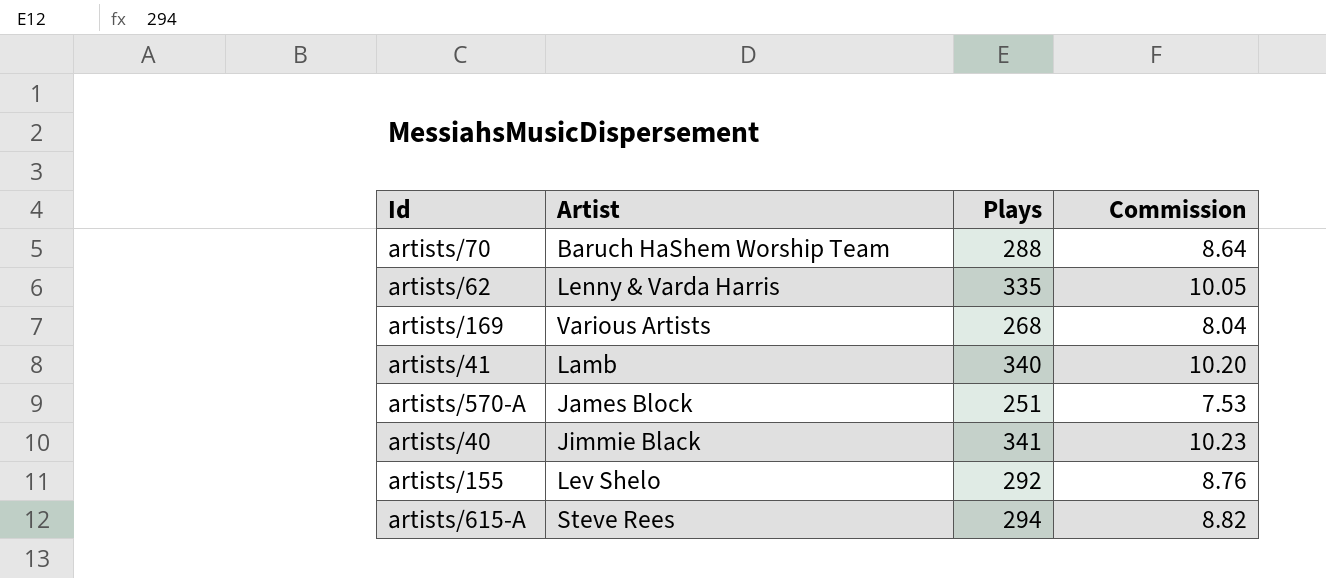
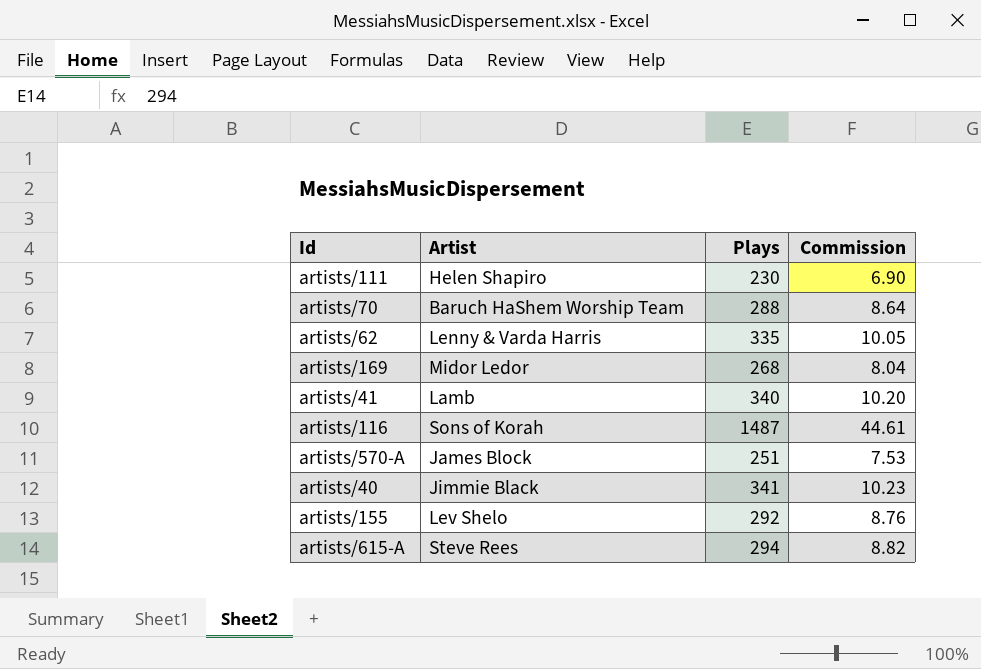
row artists/111: none -> Helen Shapiro | 230 | 6.90
artists/169 | Artist: Various Artists -> Midor Ledor
row artists/116: none -> Sons of Korah | 1487 | 44.61

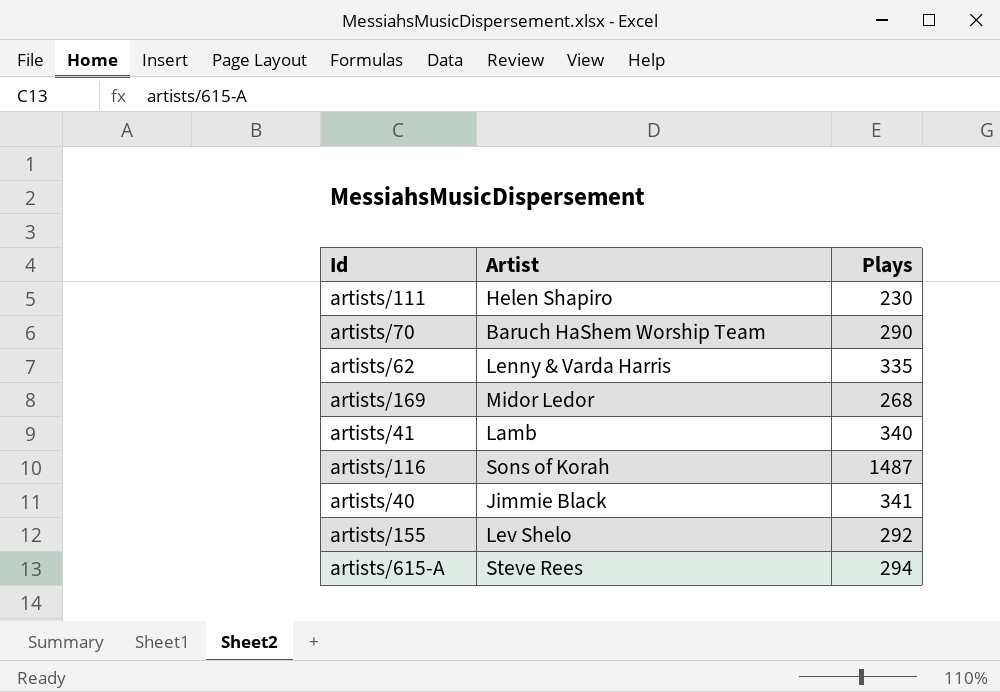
column Commission | formula: [Plays] * 0.03 -> none
row artists/570-A: James Block | 251 | 7.53 -> none
artists/70 | Plays: 288 -> 290

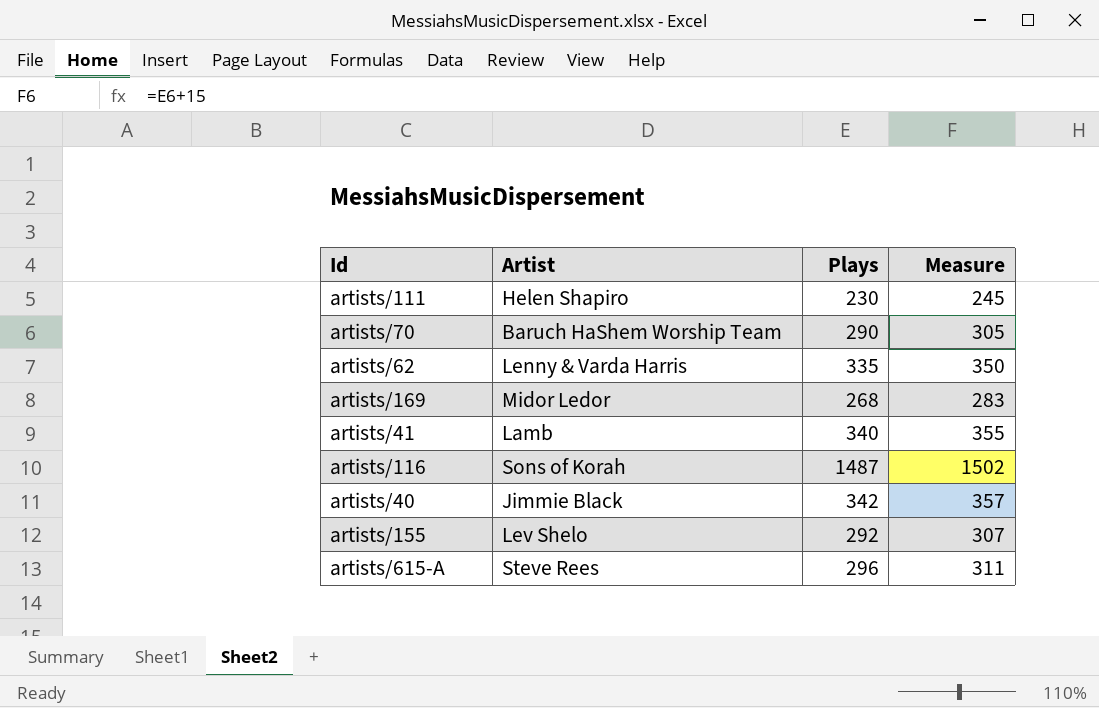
column Measure | formula: none -> [Plays] + 15
artists/40 | Plays: 341 -> 342
artists/615-A | Plays: 294 -> 296

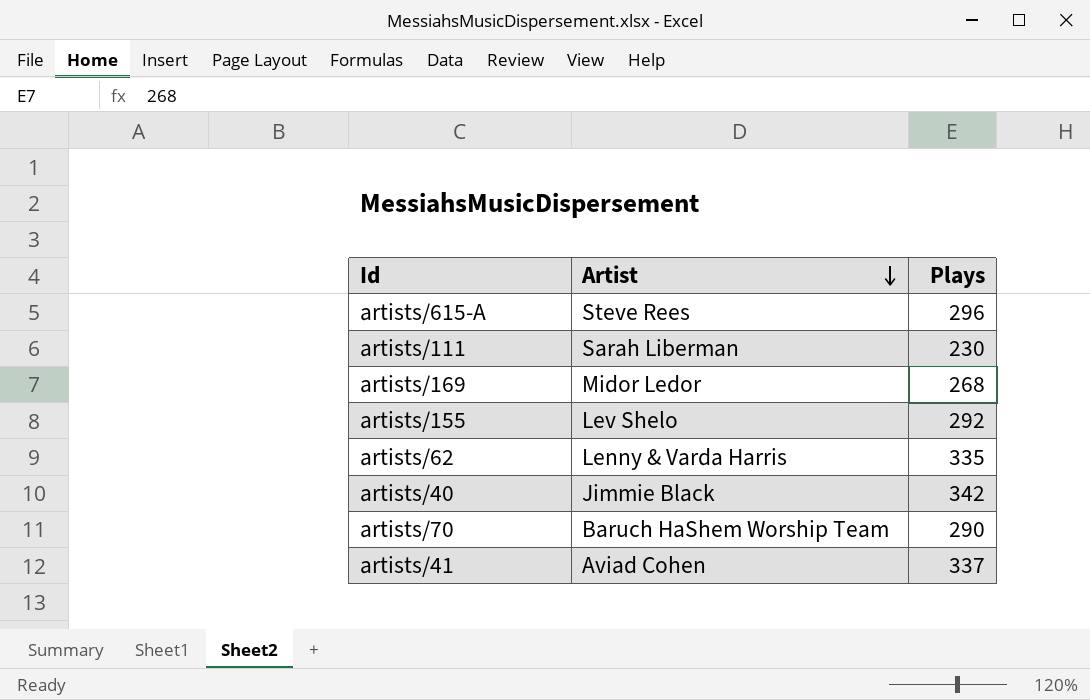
row order: none -> Artist descending
column Measure | formula: [Plays] + 15 -> none
row artists/116: Sons of Korah | 1487 | 1502 -> none
artists/111 | Artist: Helen Shapiro -> Sarah Liberman
artists/41 | Artist: Lamb -> Aviad Cohen
artists/41 | Plays: 340 -> 337

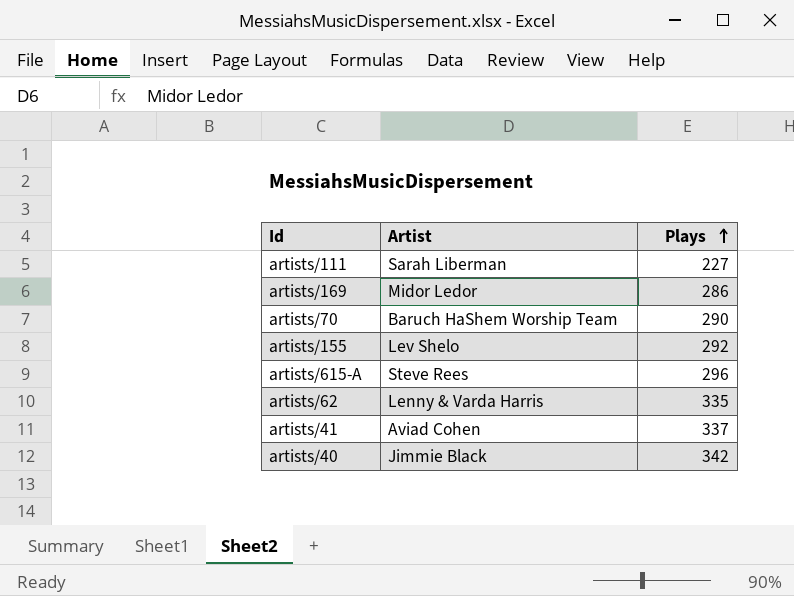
row order: Artist descending -> Plays ascending
artists/111 | Plays: 230 -> 227
artists/169 | Plays: 268 -> 286

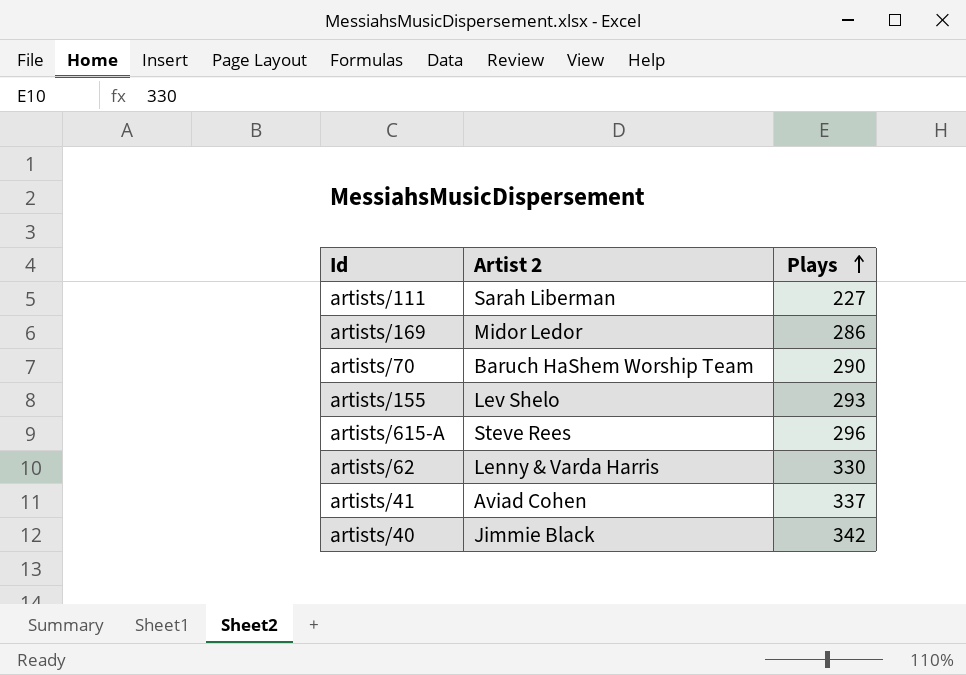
column name: Artist -> Artist 2
artists/155 | Plays: 292 -> 293
artists/62 | Plays: 335 -> 330

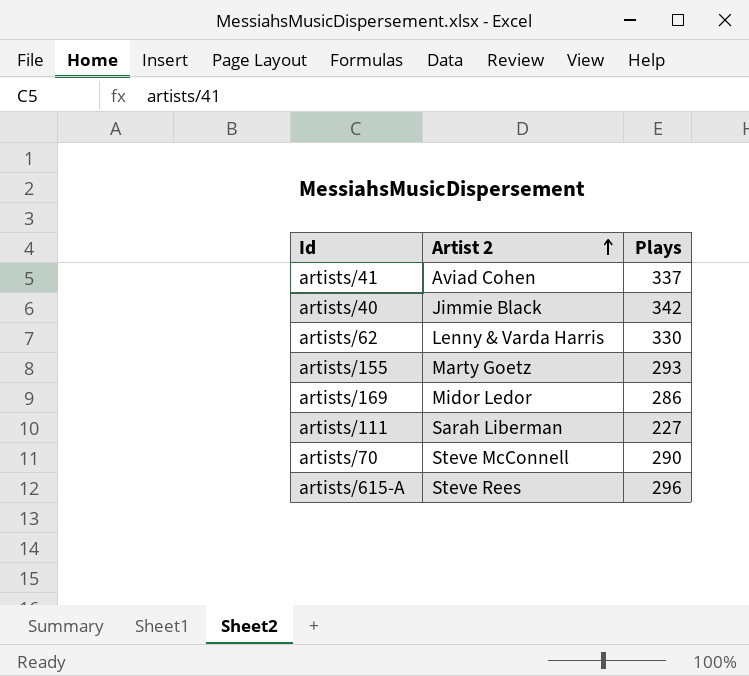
row order: Plays ascending -> Artist 2 ascending
artists/155 | Artist 2: Lev Shelo -> Marty Goetz
artists/70 | Artist 2: Baruch HaShem Worship Team -> Steve McConnell

